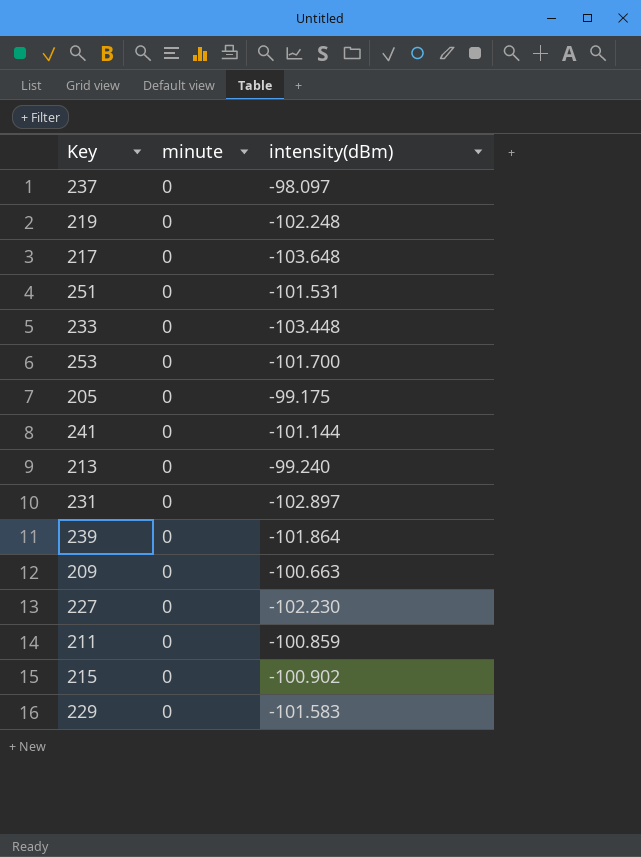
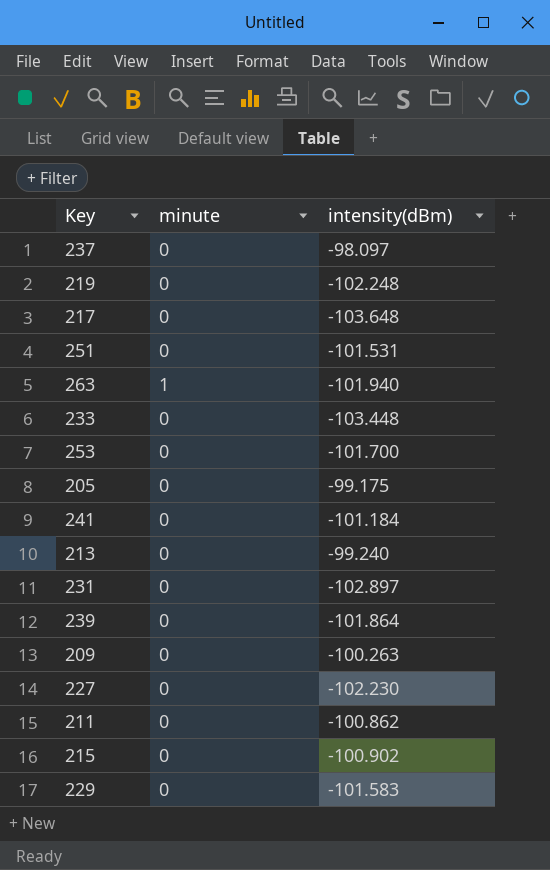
row 263: none -> 1 | -101.940
241 | intensity(dBm): -101.144 -> -101.184
209 | intensity(dBm): -100.663 -> -100.263
211 | intensity(dBm): -100.859 -> -100.862

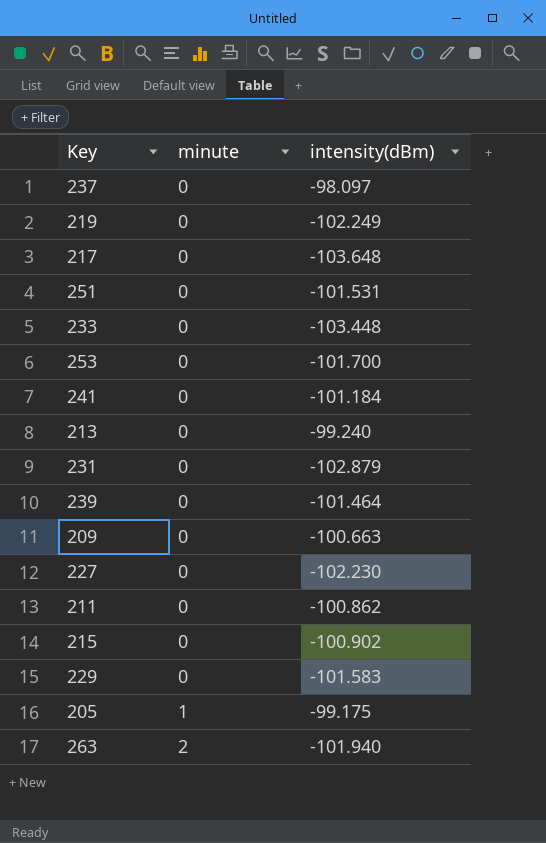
row order: none -> minute ascending
219 | intensity(dBm): -102.248 -> -102.249
231 | intensity(dBm): -102.897 -> -102.879
239 | intensity(dBm): -101.864 -> -101.464
209 | intensity(dBm): -100.263 -> -100.663
205 | minute: 0 -> 1
263 | minute: 1 -> 2

